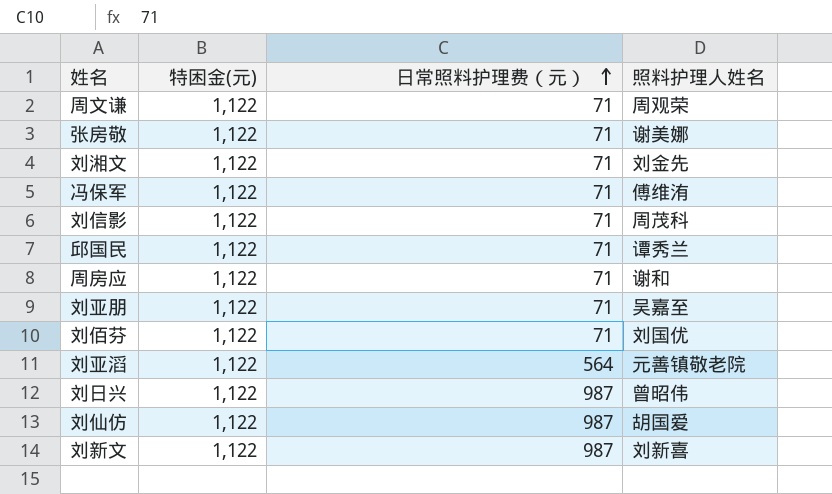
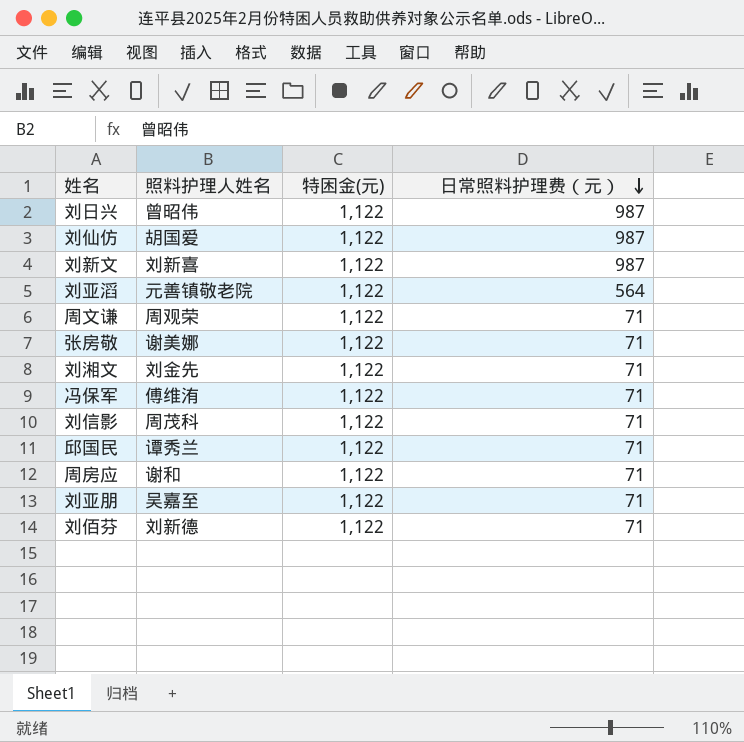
row order: 日常照料护理费（元） ascending -> 日常照料护理费（元） descending
column 照料护理人姓名 | position: 4 -> 2
刘佰芬 | 照料护理人姓名: 刘国优 -> 刘新德

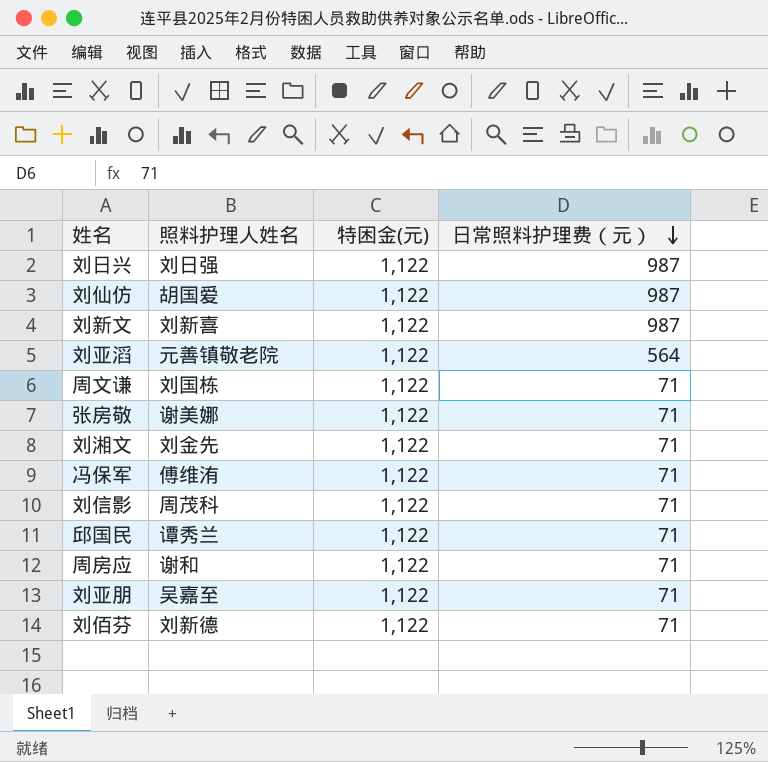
刘日兴 | 照料护理人姓名: 曾昭伟 -> 刘日强
周文谦 | 照料护理人姓名: 周观荣 -> 刘国栋

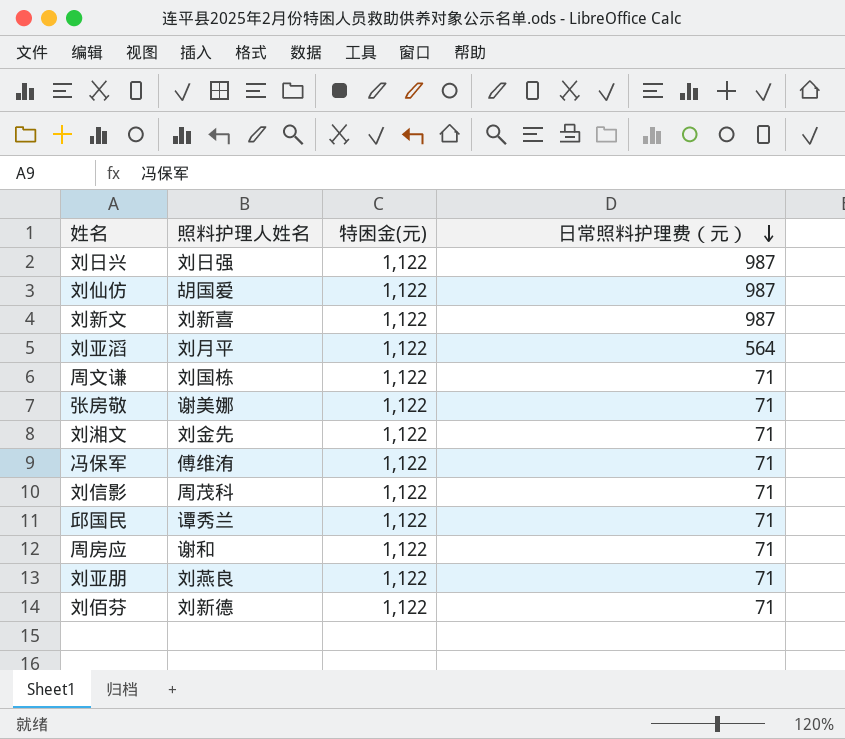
刘亚滔 | 照料护理人姓名: 元善镇敬老院 -> 刘月平
刘亚朋 | 照料护理人姓名: 吴嘉至 -> 刘燕良

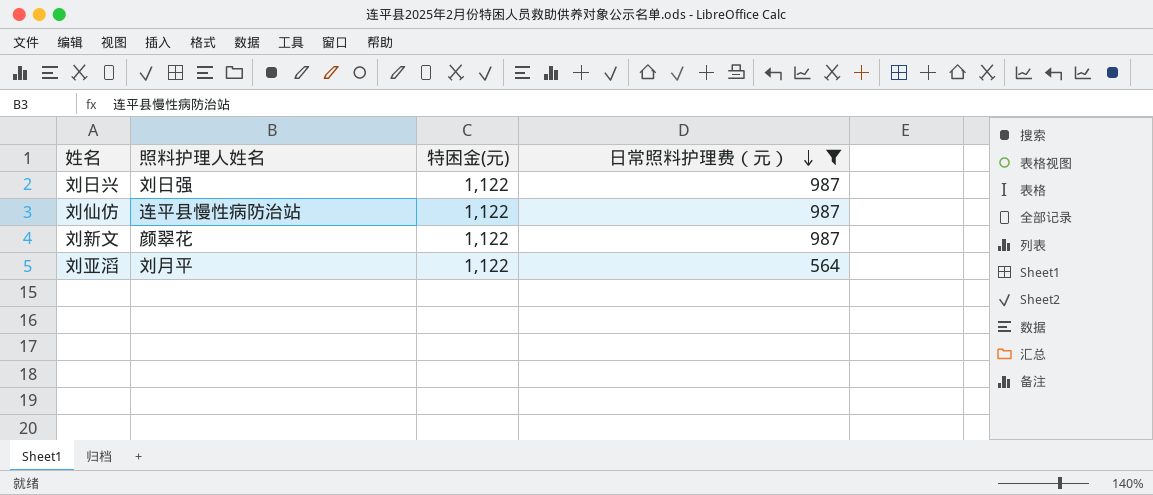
filter: none -> 日常照料护理费（元） != 71
刘仙仿 | 照料护理人姓名: 胡国爱 -> 连平县慢性病防治站
刘新文 | 照料护理人姓名: 刘新喜 -> 颜翠花

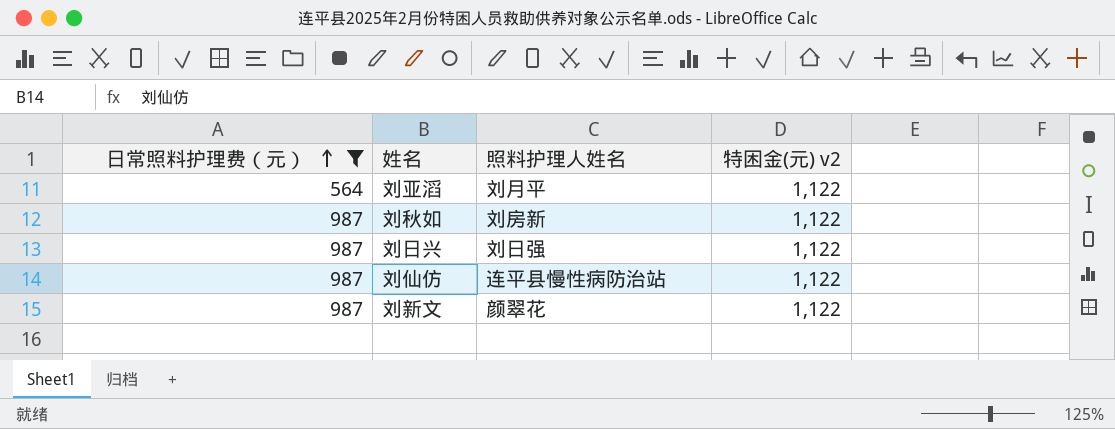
row order: 日常照料护理费（元） descending -> 日常照料护理费（元） ascending
column 日常照料护理费（元） | position: 4 -> 1
column name: 特困金(元) -> 特困金(元) v2
row 刘秋如: none -> 987 | 刘房新 | 1,122

